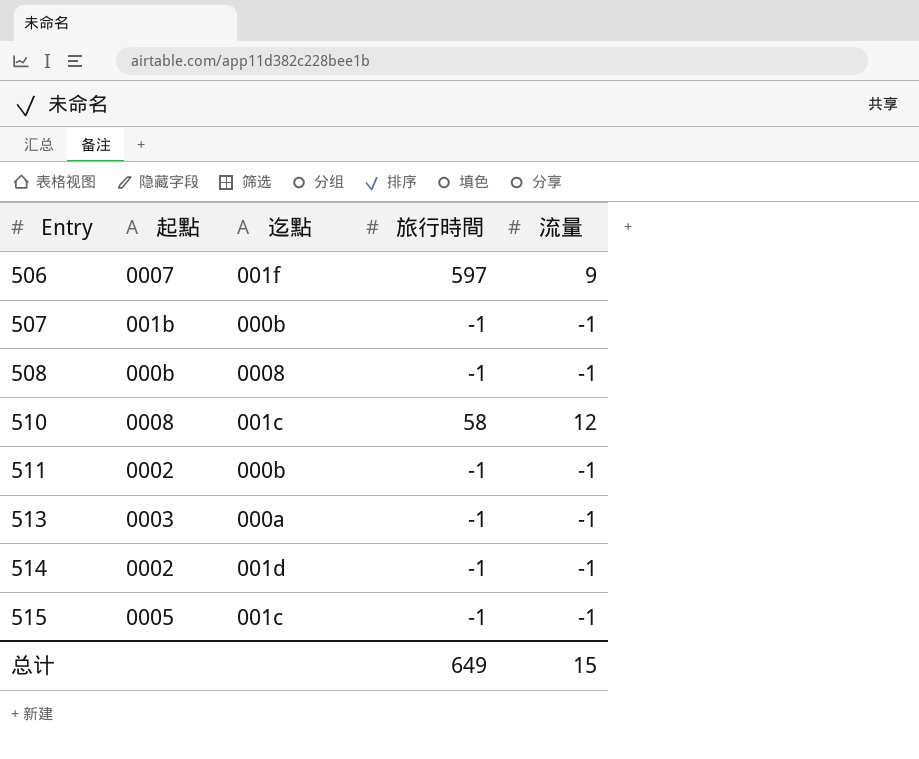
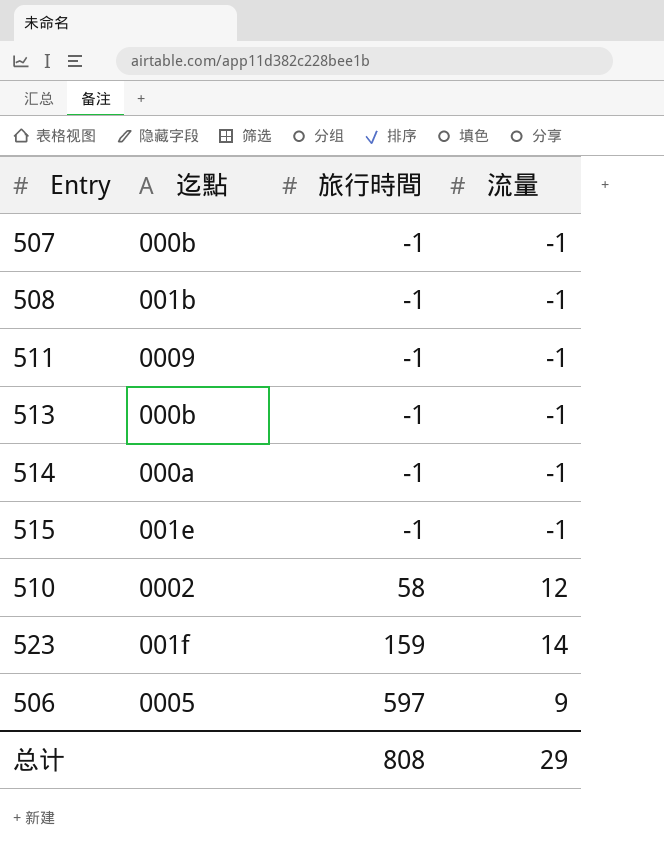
row order: Entry ascending -> 旅行時間 ascending
column 起點 | position: 2 -> none
508 | 迄點: 0008 -> 001b
511 | 迄點: 000b -> 0009
513 | 迄點: 000a -> 000b
514 | 迄點: 001d -> 000a
515 | 迄點: 001c -> 001e
510 | 迄點: 001c -> 0002
row 523: none -> 001f | 159 | 14
506 | 迄點: 001f -> 0005
总计 | 旅行時間: 649 -> 808
总计 | 流量: 15 -> 29

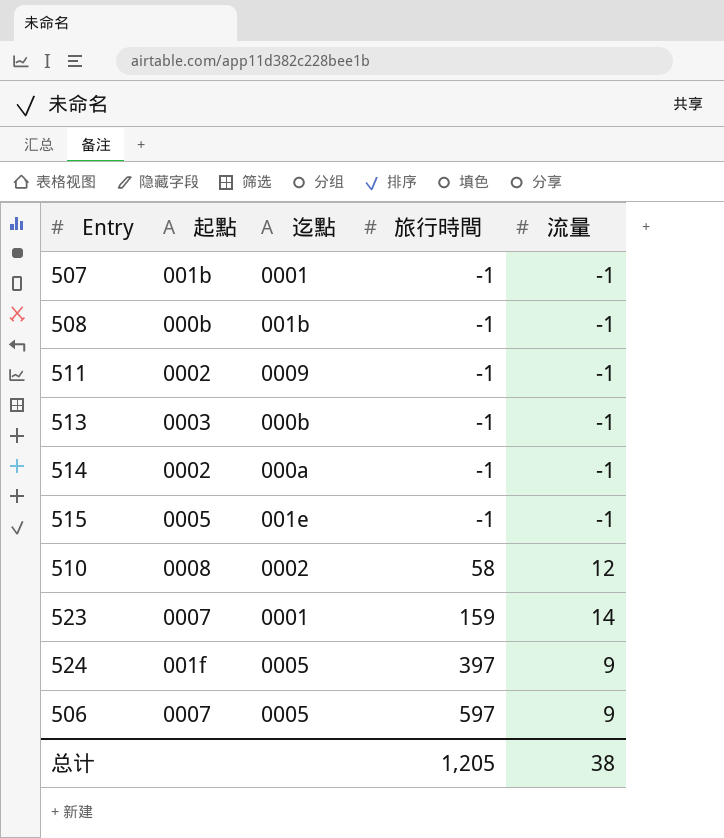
column 起點 | position: none -> 2
507 | 迄點: 000b -> 0001
523 | 迄點: 001f -> 0001
row 524: none -> 001f | 0005 | 397 | 9
总计 | 旅行時間: 808 -> 1,205
总计 | 流量: 29 -> 38

